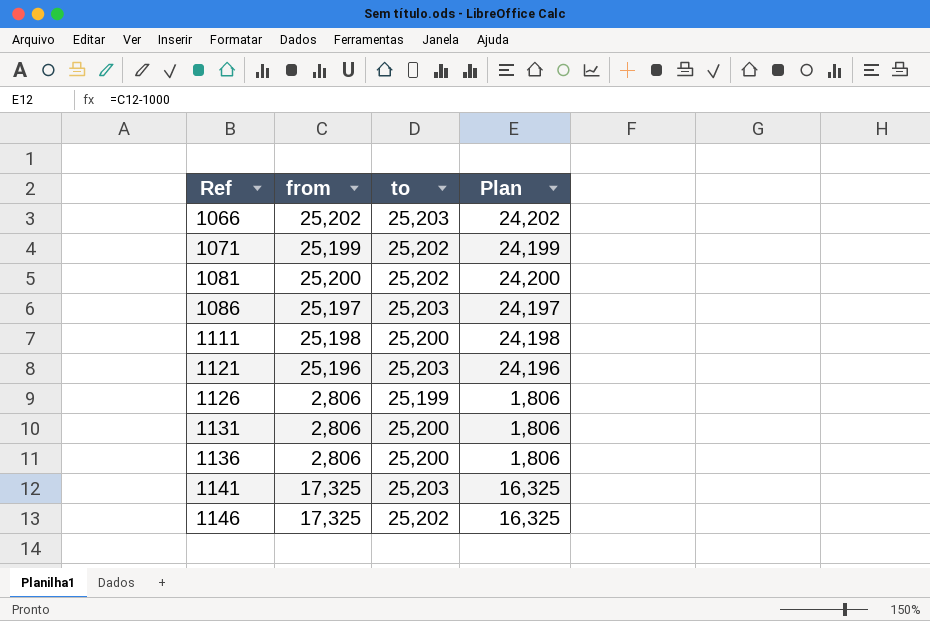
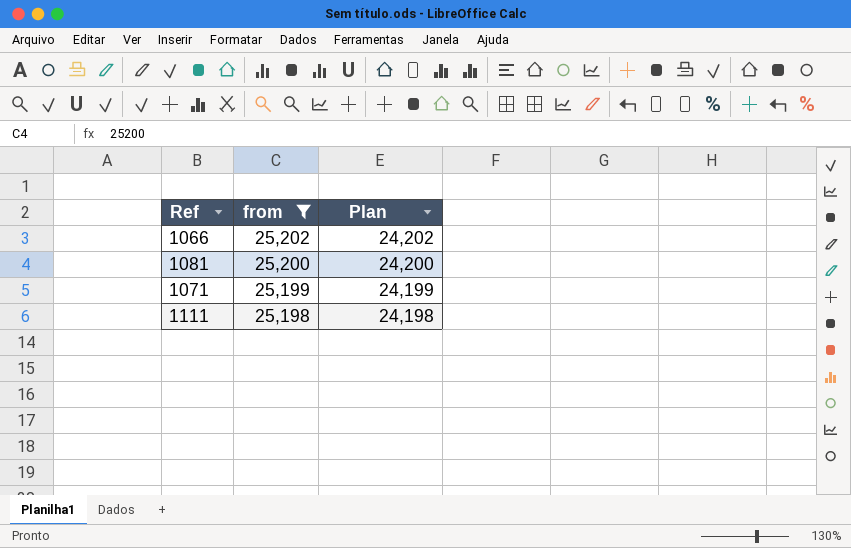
filter: none -> from >= 25,198
row order: Ref ascending -> from descending
column to | position: 3 -> none

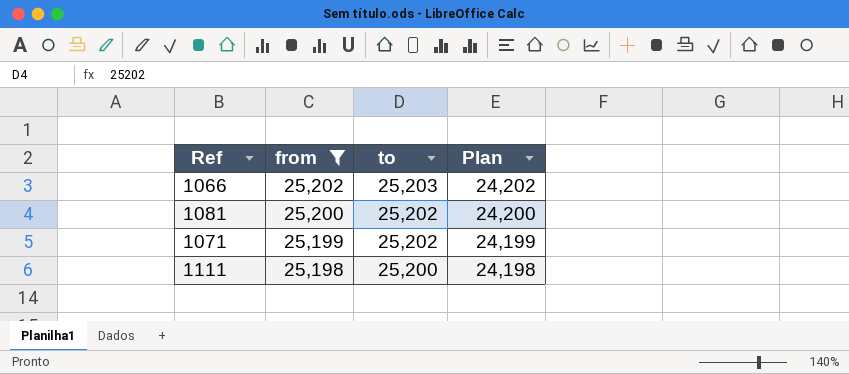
column to | position: none -> 3

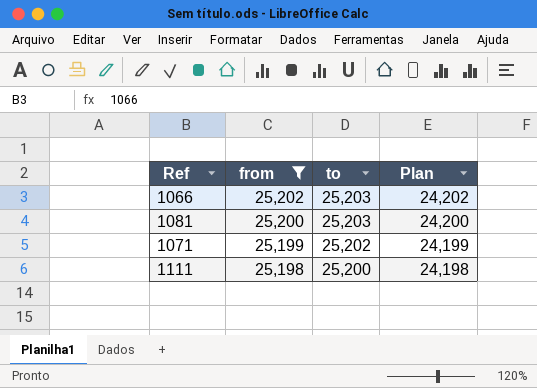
1081 | to: 25,202 -> 25,203

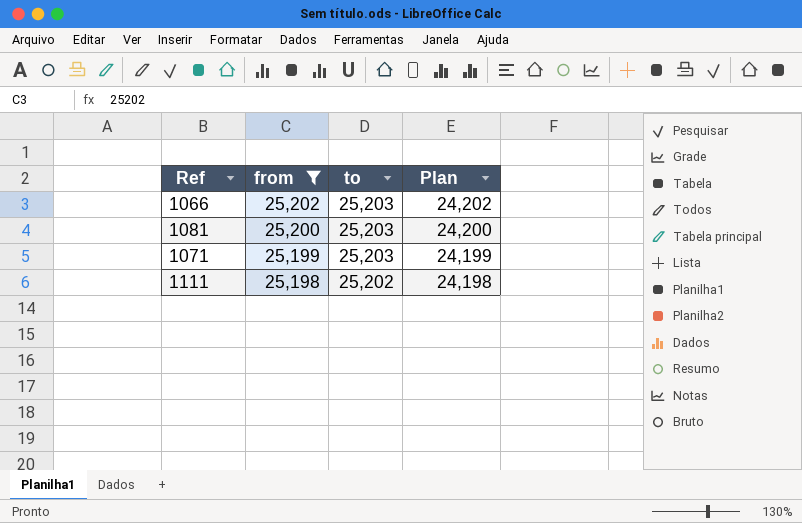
1071 | to: 25,202 -> 25,203
1111 | to: 25,200 -> 25,202

